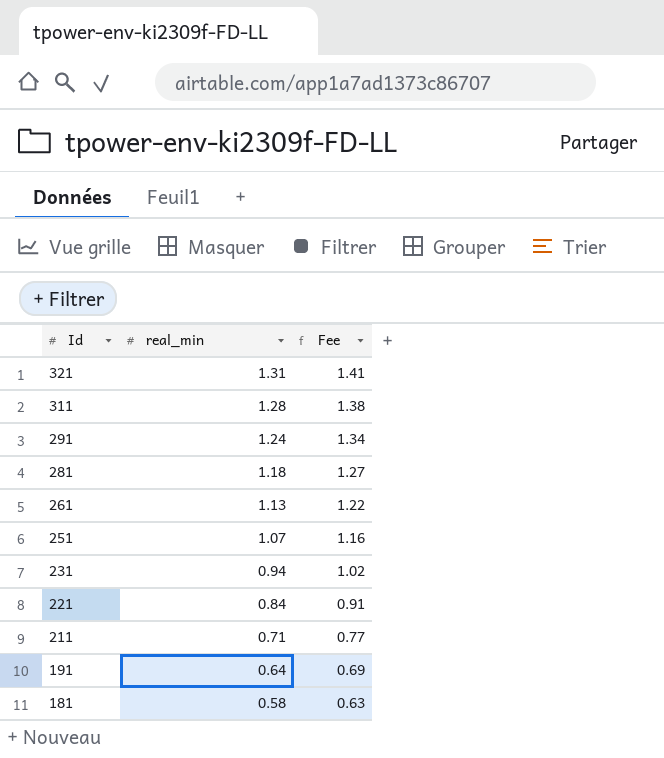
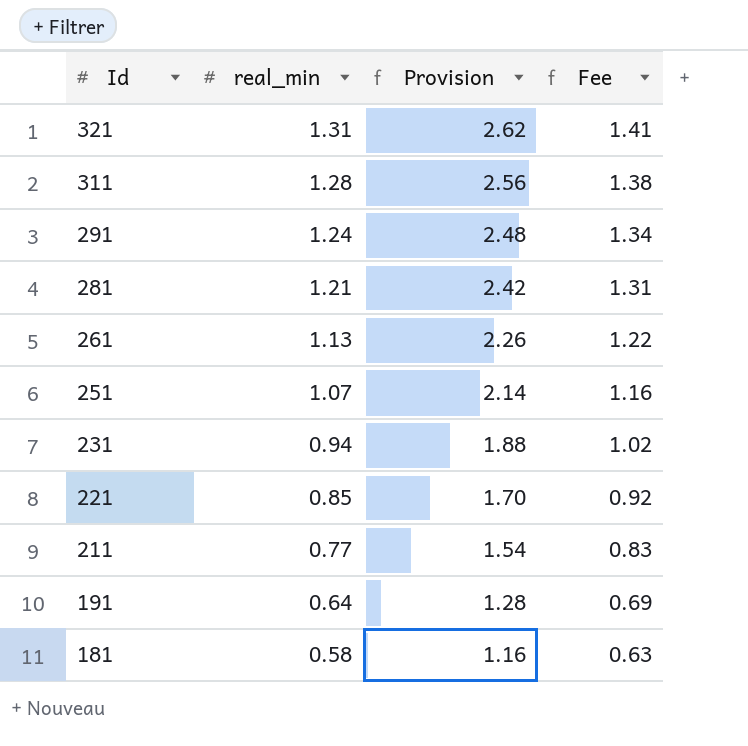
column Provision | formula: none -> [real_min] * 2
281 | real_min: 1.18 -> 1.21
281 | Fee: 1.27 -> 1.31
221 | real_min: 0.84 -> 0.85
221 | Fee: 0.91 -> 0.92
211 | real_min: 0.71 -> 0.77
211 | Fee: 0.77 -> 0.83

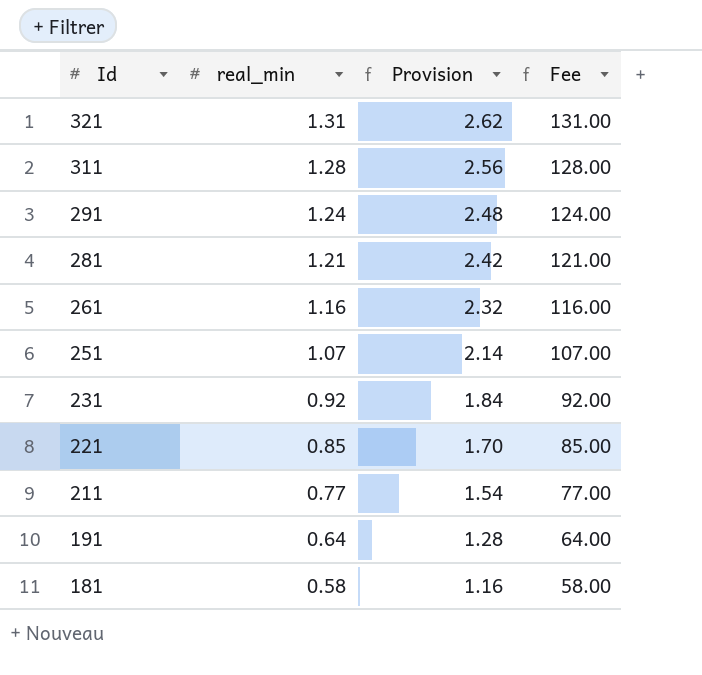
column Fee | formula: [real_min] * 1.08 -> [real_min] * 100
261 | real_min: 1.13 -> 1.16
261 | Provision: 2.26 -> 2.32
231 | real_min: 0.94 -> 0.92
231 | Provision: 1.88 -> 1.84

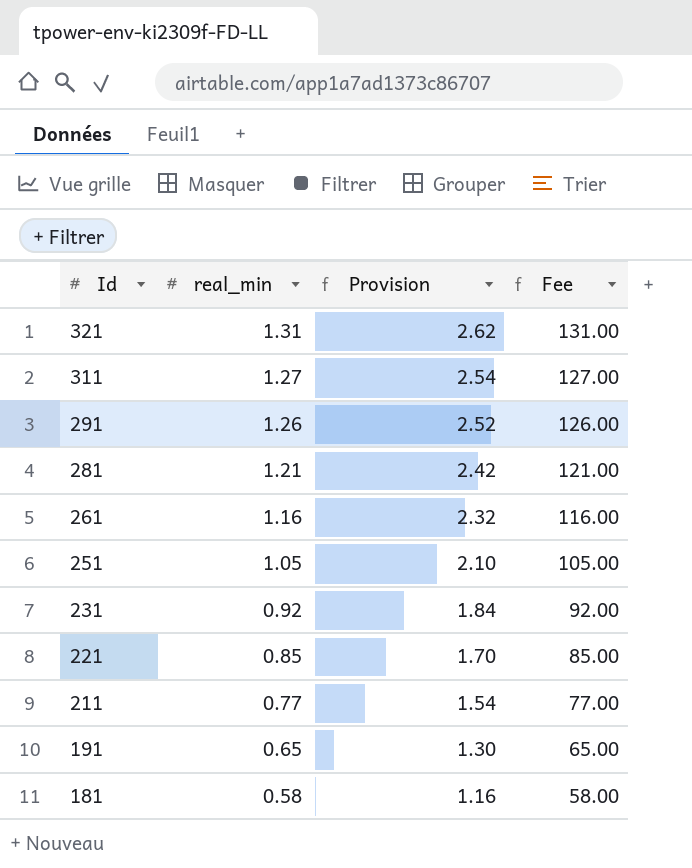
311 | real_min: 1.28 -> 1.27
311 | Provision: 2.56 -> 2.54
311 | Fee: 128.00 -> 127.00
291 | real_min: 1.24 -> 1.26
291 | Provision: 2.48 -> 2.52
291 | Fee: 124.00 -> 126.00
251 | real_min: 1.07 -> 1.05
251 | Provision: 2.14 -> 2.10
251 | Fee: 107.00 -> 105.00
191 | real_min: 0.64 -> 0.65
191 | Provision: 1.28 -> 1.30
191 | Fee: 64.00 -> 65.00

